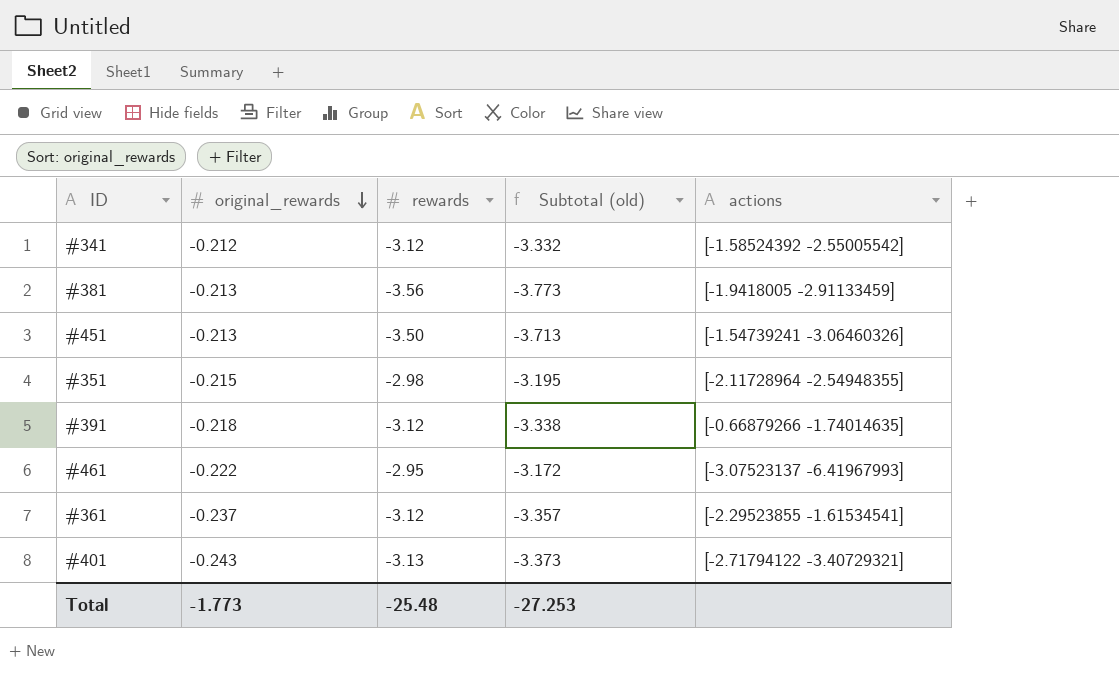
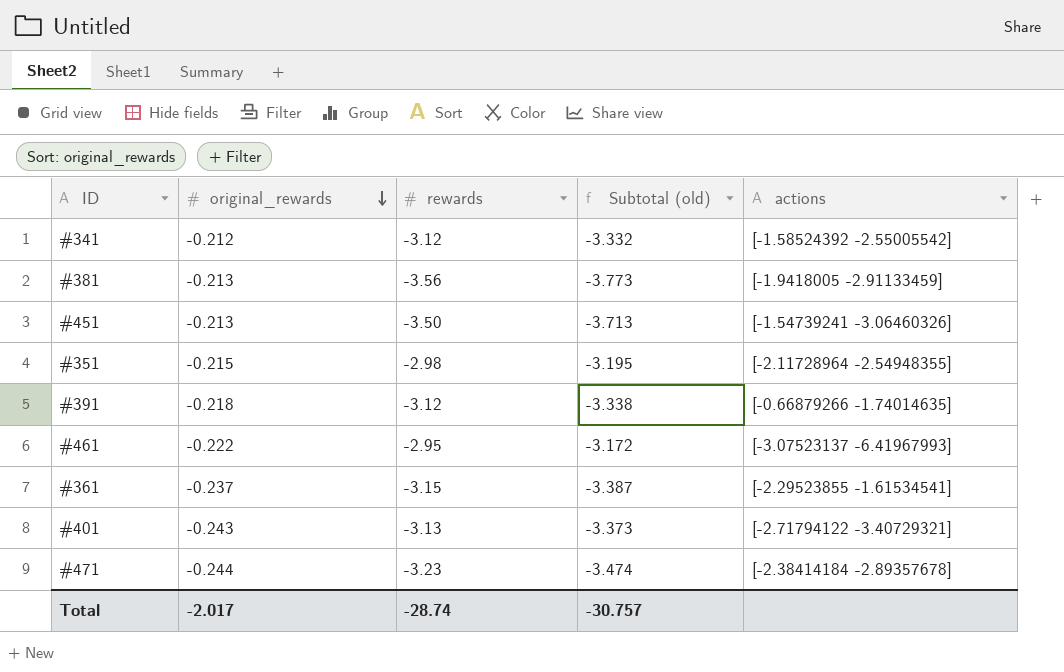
#361 | rewards: -3.12 -> -3.15
#361 | Subtotal (old): -3.357 -> -3.387
row #471: none -> -0.244 | -3.23 | -3.474 | [-2.38414184 -2.89357678]
Total | original_rewards: -1.773 -> -2.017
Total | rewards: -25.48 -> -28.74
Total | Subtotal (old): -27.253 -> -30.757

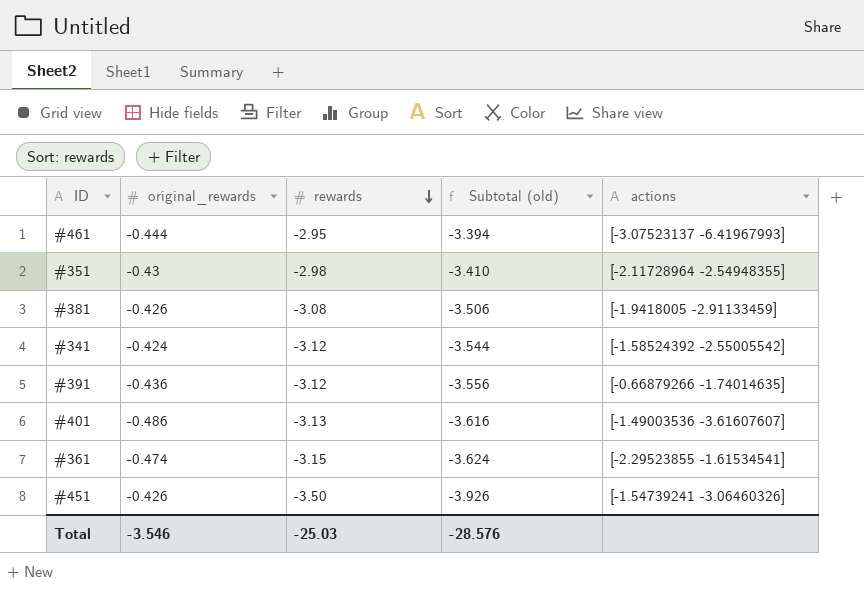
row order: original_rewards descending -> rewards descending
row #471: -0.244 | -3.23 | -3.474 | [-2.38414184 -2.89357678] -> none
#461 | original_rewards: -0.222 -> -0.444
#461 | Subtotal (old): -3.172 -> -3.394
#351 | original_rewards: -0.215 -> -0.43
#351 | Subtotal (old): -3.195 -> -3.410
#381 | original_rewards: -0.213 -> -0.426
#381 | rewards: -3.56 -> -3.08
#381 | Subtotal (old): -3.773 -> -3.506
#341 | original_rewards: -0.212 -> -0.424
#341 | Subtotal (old): -3.332 -> -3.544
#391 | original_rewards: -0.218 -> -0.436
#391 | Subtotal (old): -3.338 -> -3.556
#401 | original_rewards: -0.243 -> -0.486
#401 | Subtotal (old): -3.373 -> -3.616
#401 | actions: [-2.71794122 -3.40729321] -> [-1.49003536 -3.61607607]
#361 | original_rewards: -0.237 -> -0.474
#361 | Subtotal (old): -3.387 -> -3.624
#451 | original_rewards: -0.213 -> -0.426
#451 | Subtotal (old): -3.713 -> -3.926
Total | original_rewards: -2.017 -> -3.546
Total | rewards: -28.74 -> -25.03
Total | Subtotal (old): -30.757 -> -28.576

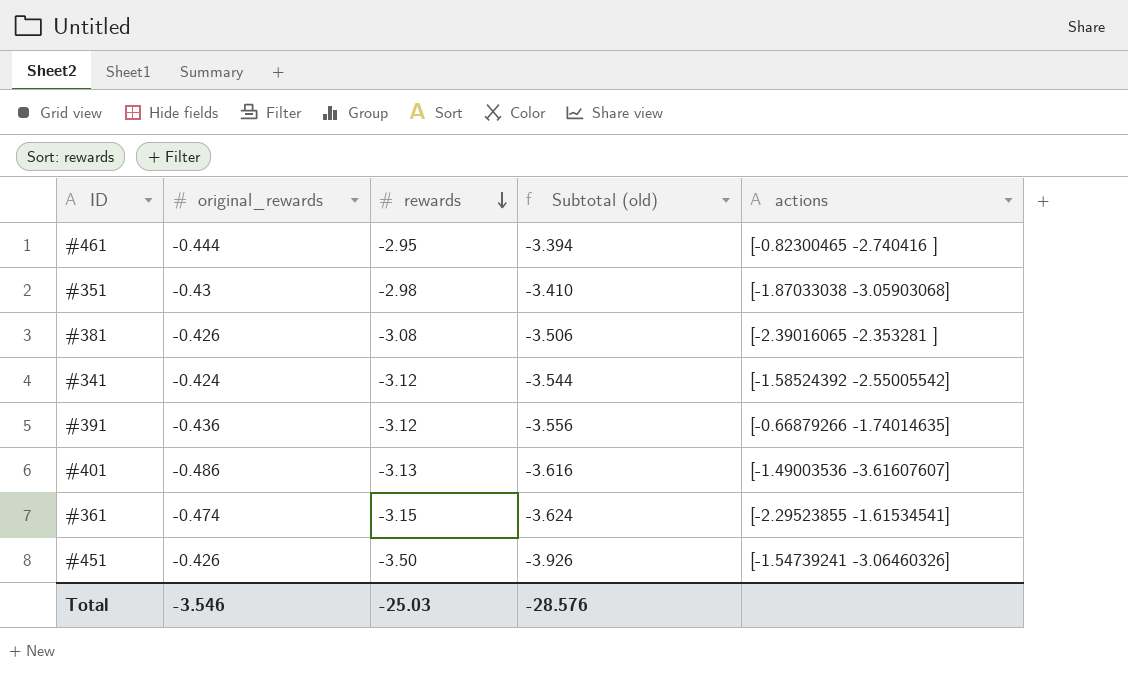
#461 | actions: [-3.07523137 -6.41967993] -> [-0.82300465 -2.740416 ]
#351 | actions: [-2.11728964 -2.54948355] -> [-1.87033038 -3.05903068]
#381 | actions: [-1.9418005 -2.91133459] -> [-2.39016065 -2.353281 ]

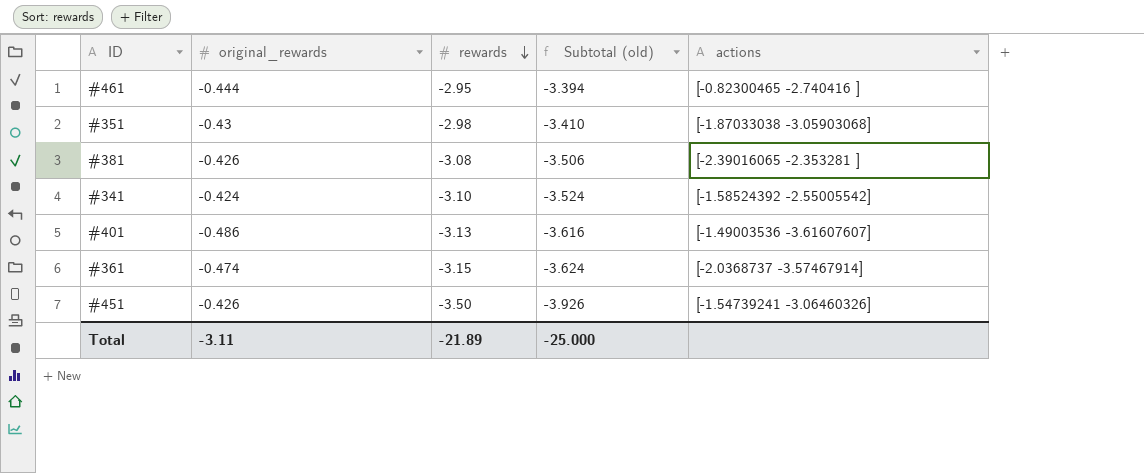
row #391: -0.436 | -3.12 | -3.556 | [-0.66879266 -1.74014635] -> none
#341 | rewards: -3.12 -> -3.10
#341 | Subtotal (old): -3.544 -> -3.524
#361 | actions: [-2.29523855 -1.61534541] -> [-2.0368737 -3.57467914]
Total | original_rewards: -3.546 -> -3.11
Total | rewards: -25.03 -> -21.89
Total | Subtotal (old): -28.576 -> -25.000

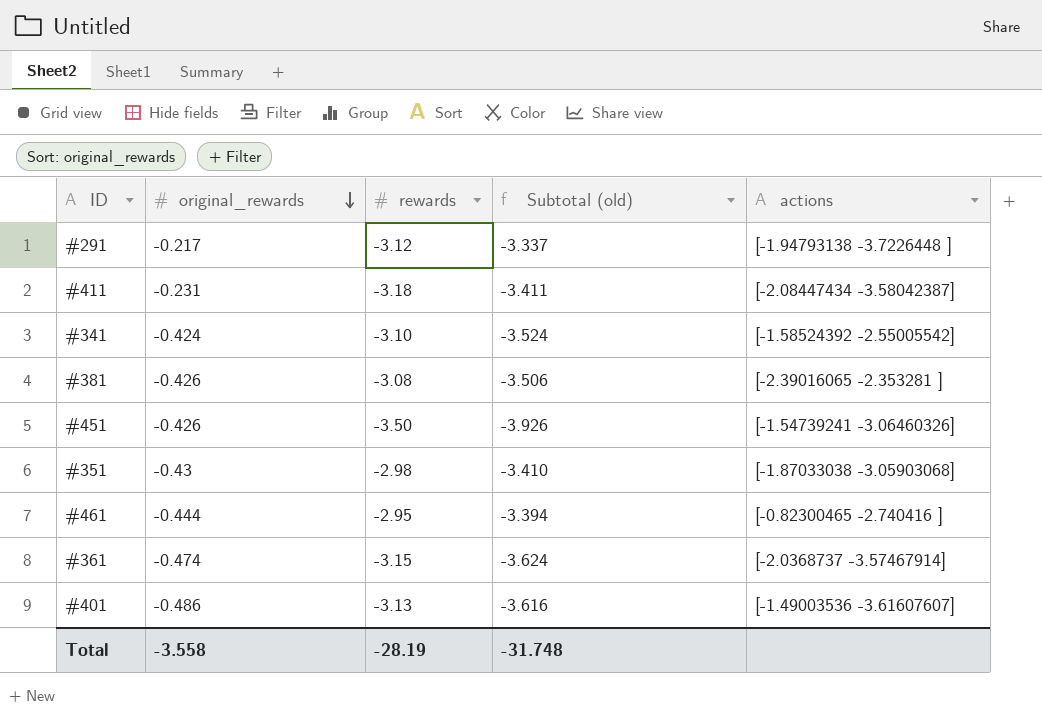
row order: rewards descending -> original_rewards descending
row #291: none -> -0.217 | -3.12 | -3.337 | [-1.94793138 -3.7226448 ]
row #411: none -> -0.231 | -3.18 | -3.411 | [-2.08447434 -3.58042387]
Total | original_rewards: -3.11 -> -3.558
Total | rewards: -21.89 -> -28.19
Total | Subtotal (old): -25.000 -> -31.748

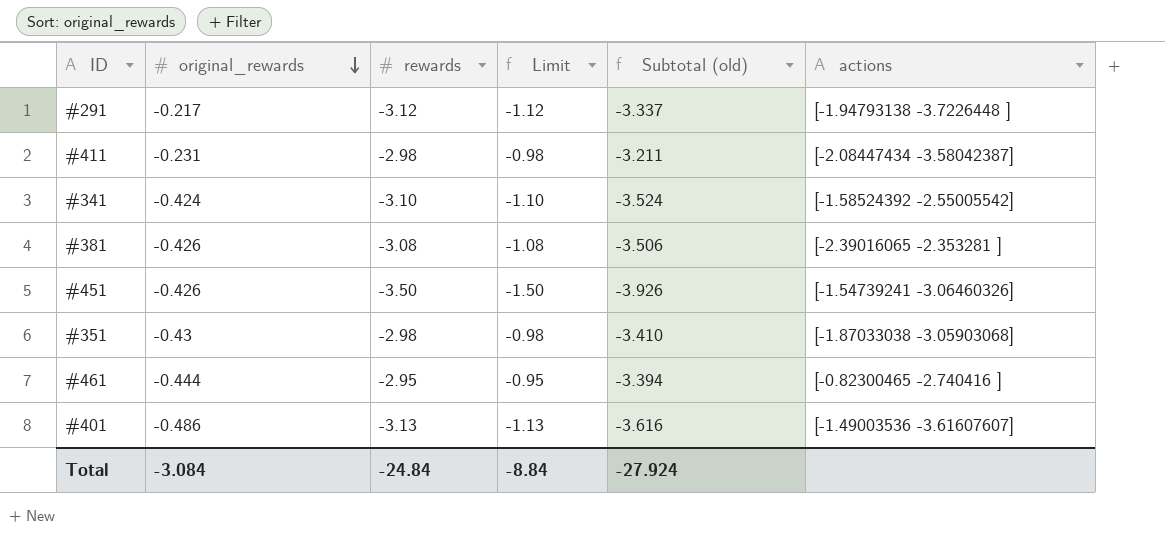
column Limit | formula: none -> [rewards] + 2
row #361: -0.474 | -3.15 | -3.624 | [-2.0368737 -3.57467914] -> none
#411 | rewards: -3.18 -> -2.98
#411 | Subtotal (old): -3.411 -> -3.211
Total | original_rewards: -3.558 -> -3.084
Total | rewards: -28.19 -> -24.84
Total | Subtotal (old): -31.748 -> -27.924

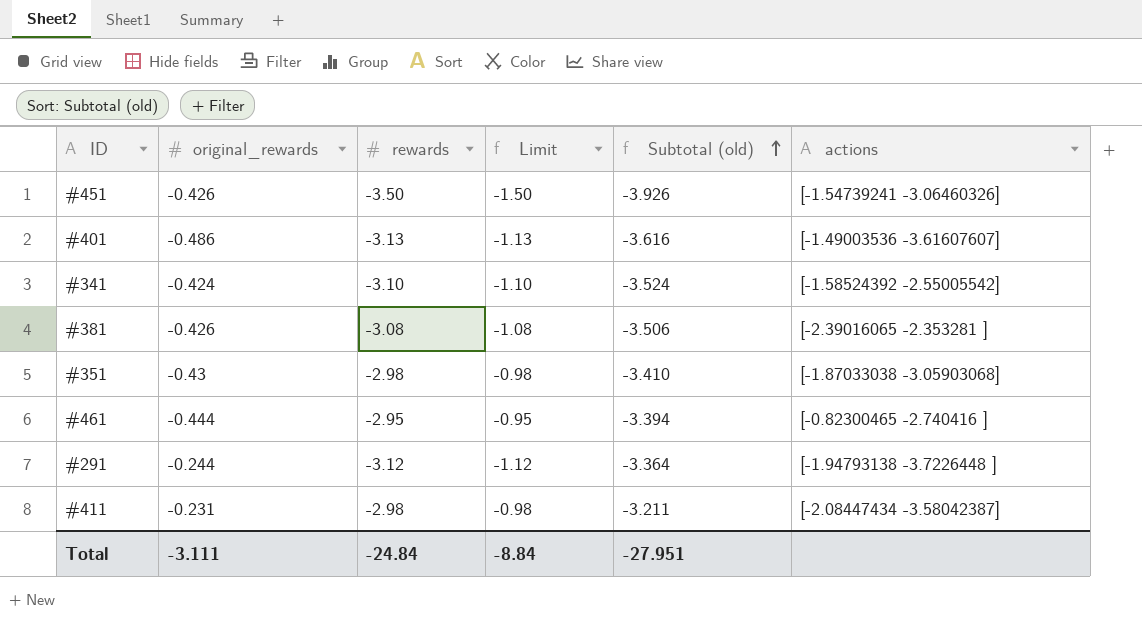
row order: original_rewards descending -> Subtotal (old) ascending
#291 | original_rewards: -0.217 -> -0.244
#291 | Subtotal (old): -3.337 -> -3.364
Total | original_rewards: -3.084 -> -3.111
Total | Subtotal (old): -27.924 -> -27.951

